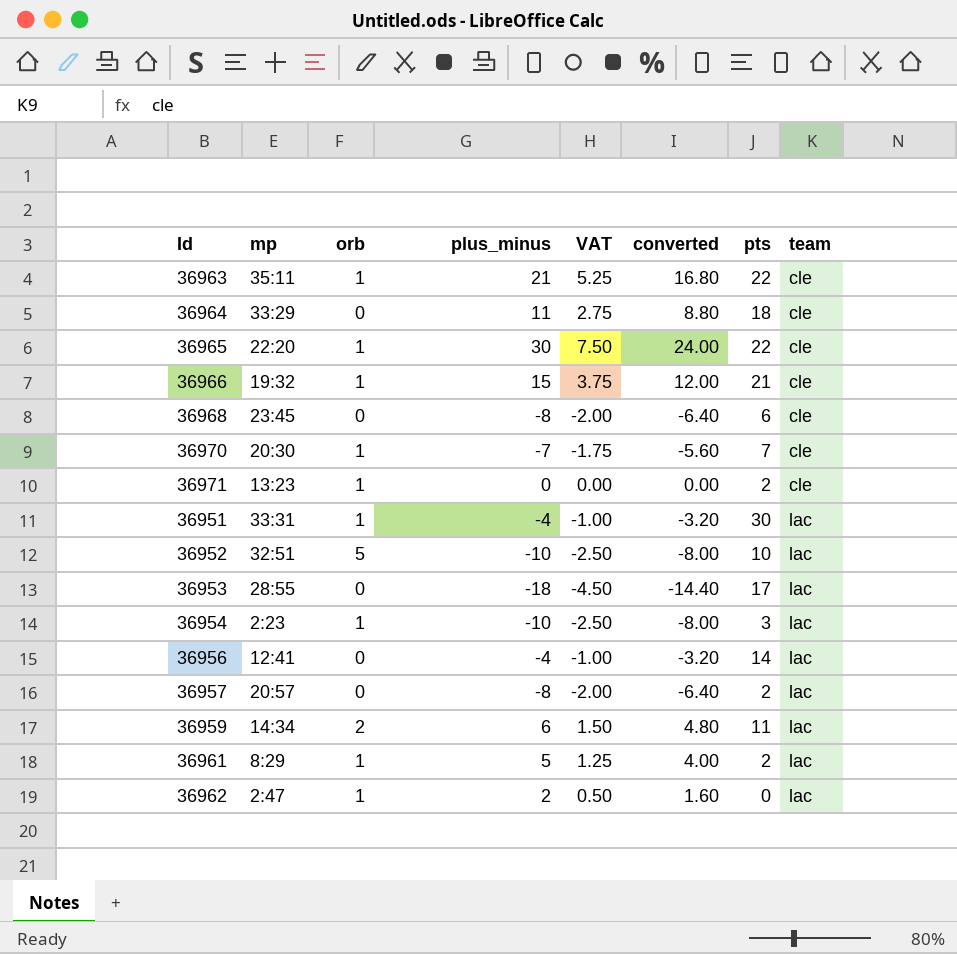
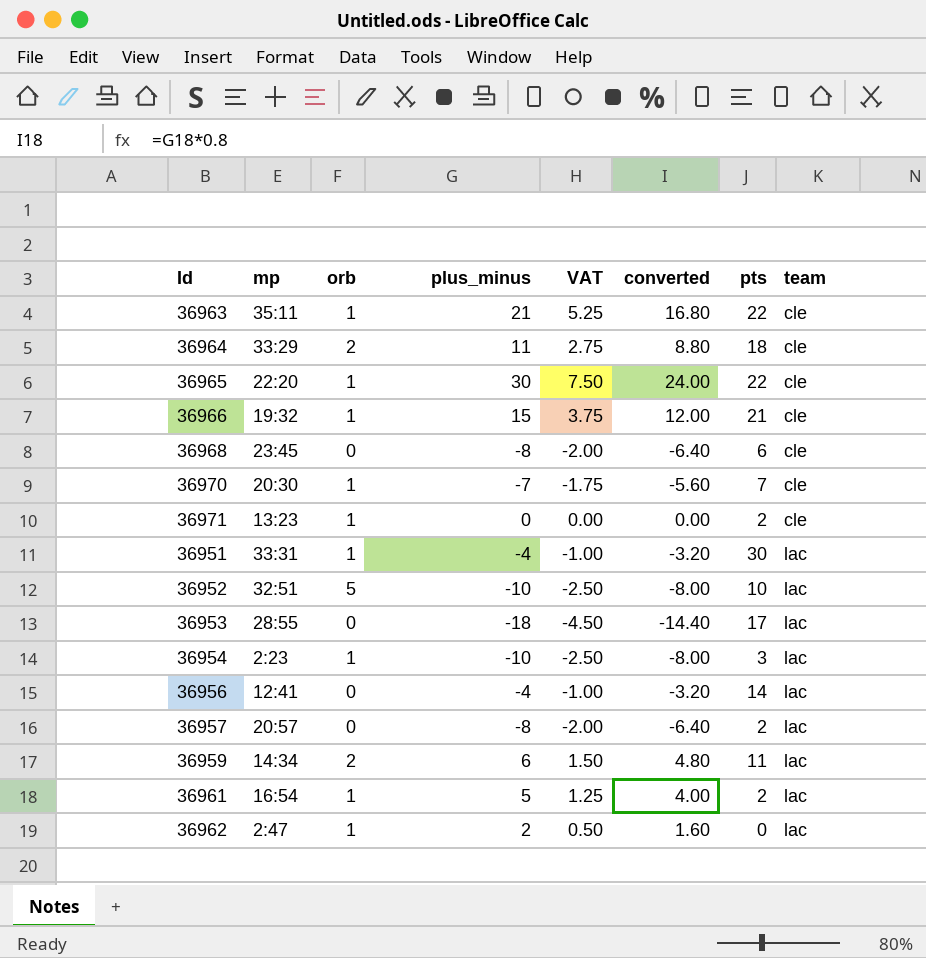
36964 | orb: 0 -> 2
36961 | mp: 8:29 -> 16:54

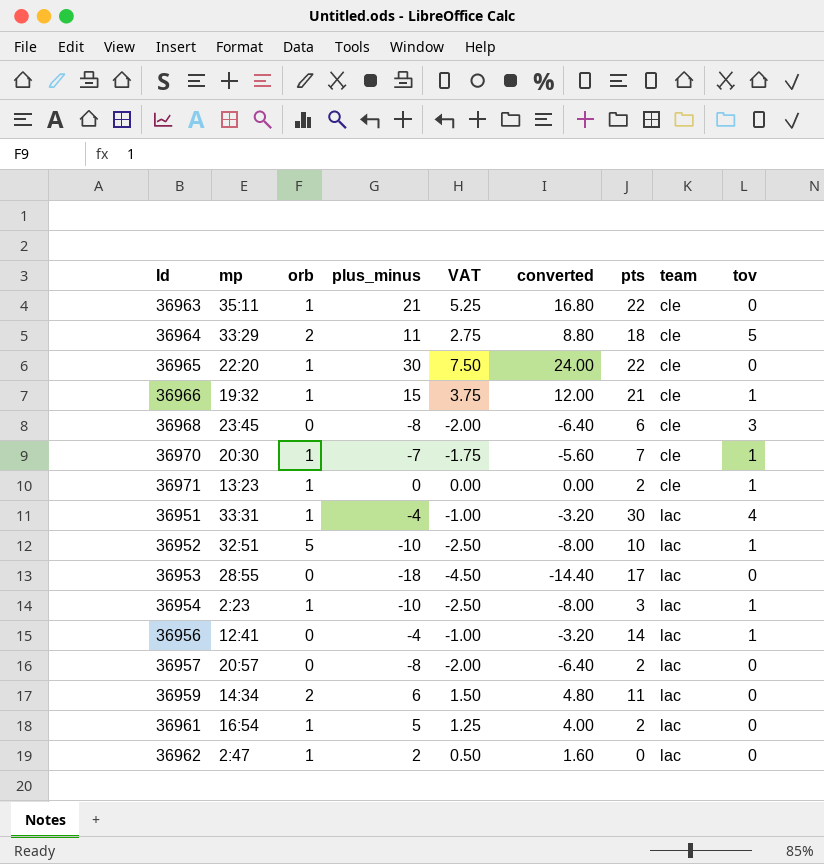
column tov | position: none -> 9

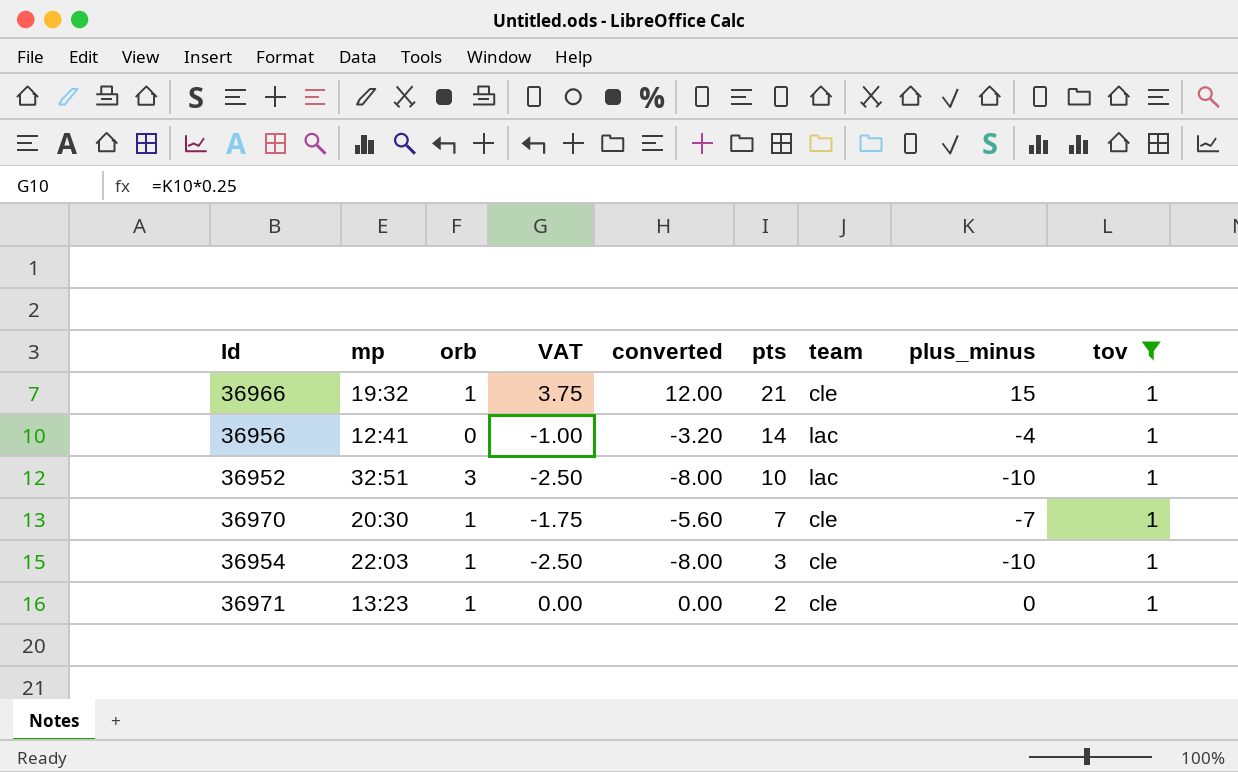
filter: none -> tov = 1
row order: team ascending -> pts descending
column plus_minus | position: 4 -> 8
36952 | orb: 5 -> 3
36954 | mp: 2:23 -> 22:03
36954 | team: lac -> cle

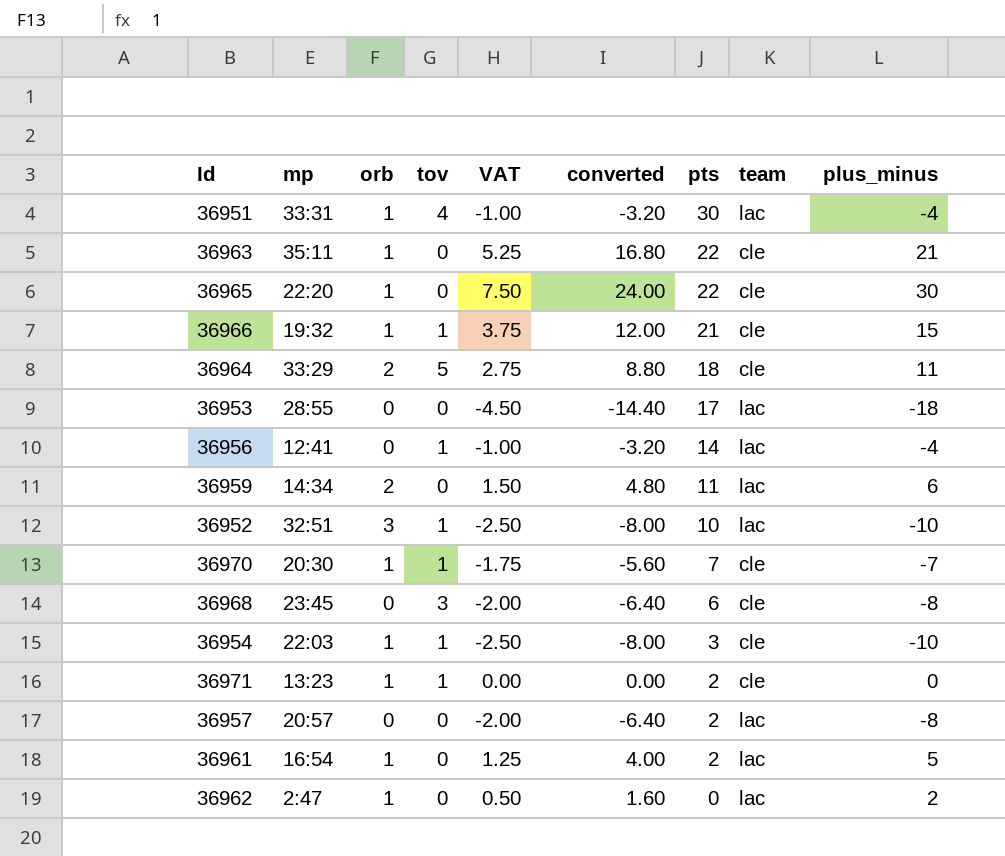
filter: tov = 1 -> none
column tov | position: 9 -> 4

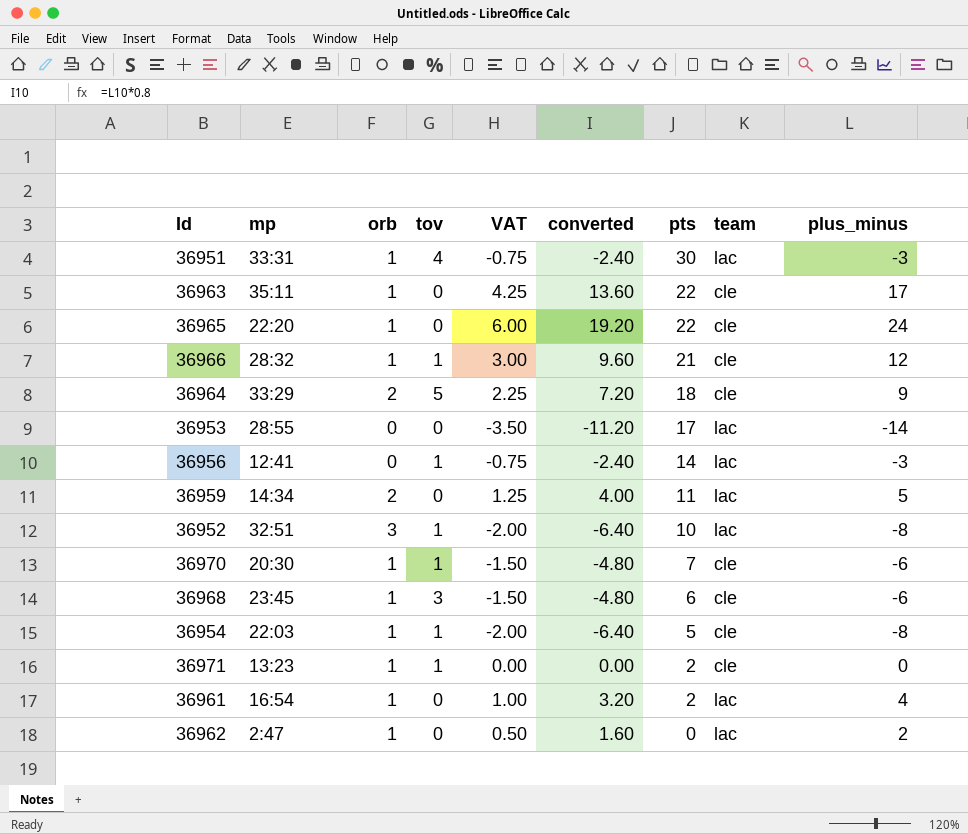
row 36957: 20:57 | 0 | 0 | -2.00 | -6.40 | 2 | lac | -8 -> none
36951 | VAT: -1.00 -> -0.75
36951 | converted: -3.20 -> -2.40
36951 | plus_minus: -4 -> -3
36963 | VAT: 5.25 -> 4.25
36963 | converted: 16.80 -> 13.60
36963 | plus_minus: 21 -> 17
36965 | VAT: 7.50 -> 6.00
36965 | converted: 24.00 -> 19.20
36965 | plus_minus: 30 -> 24
36966 | mp: 19:32 -> 28:32
36966 | VAT: 3.75 -> 3.00
36966 | converted: 12.00 -> 9.60
36966 | plus_minus: 15 -> 12
36964 | VAT: 2.75 -> 2.25
36964 | converted: 8.80 -> 7.20
36964 | plus_minus: 11 -> 9
36953 | VAT: -4.50 -> -3.50
36953 | converted: -14.40 -> -11.20
36953 | plus_minus: -18 -> -14
36956 | VAT: -1.00 -> -0.75
36956 | converted: -3.20 -> -2.40
36956 | plus_minus: -4 -> -3
36959 | VAT: 1.50 -> 1.25
36959 | converted: 4.80 -> 4.00
36959 | plus_minus: 6 -> 5
36952 | VAT: -2.50 -> -2.00
36952 | converted: -8.00 -> -6.40
36952 | plus_minus: -10 -> -8
36970 | VAT: -1.75 -> -1.50
36970 | converted: -5.60 -> -4.80
36970 | plus_minus: -7 -> -6
36968 | orb: 0 -> 1
36968 | VAT: -2.00 -> -1.50
36968 | converted: -6.40 -> -4.80
36968 | plus_minus: -8 -> -6
36954 | VAT: -2.50 -> -2.00
36954 | converted: -8.00 -> -6.40
36954 | pts: 3 -> 5
36954 | plus_minus: -10 -> -8
36961 | VAT: 1.25 -> 1.00
36961 | converted: 4.00 -> 3.20
36961 | plus_minus: 5 -> 4

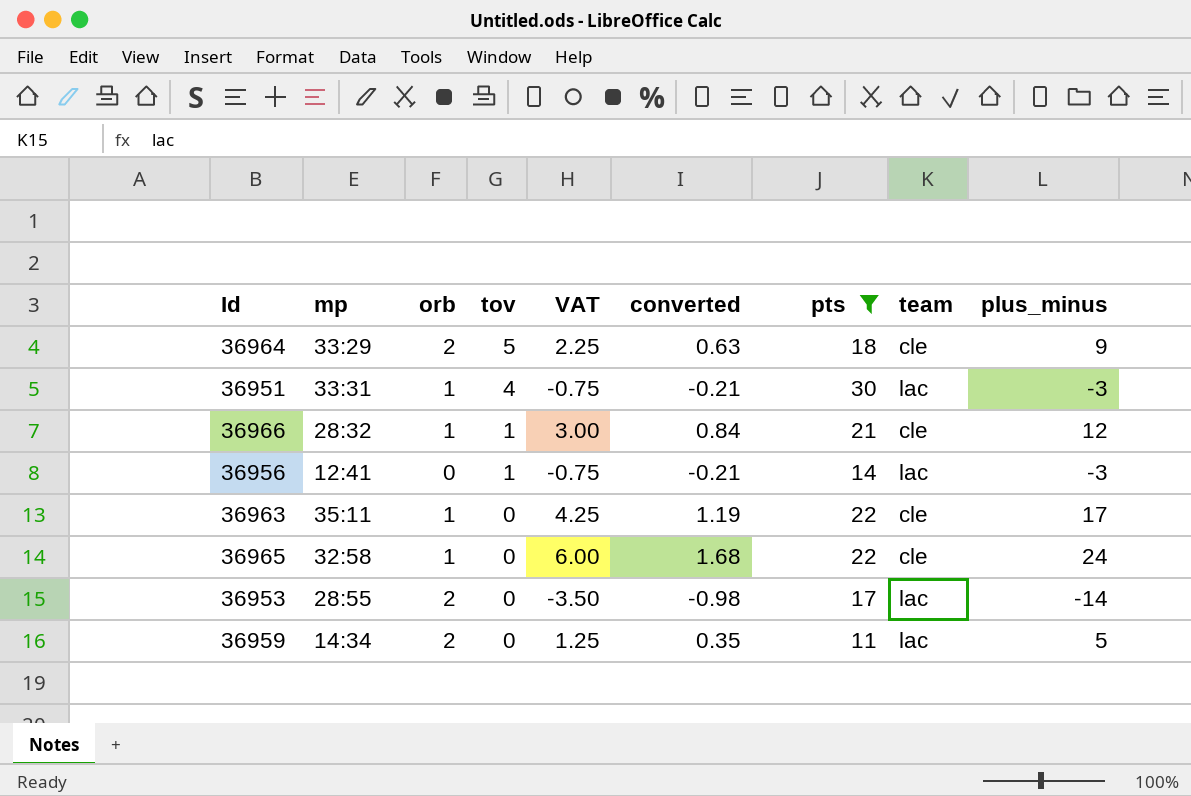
filter: none -> pts >= 11
row order: pts descending -> tov descending
column converted | formula: [plus_minus] * 0.8 -> [plus_minus] * 0.07
36965 | mp: 22:20 -> 32:58
36953 | orb: 0 -> 2

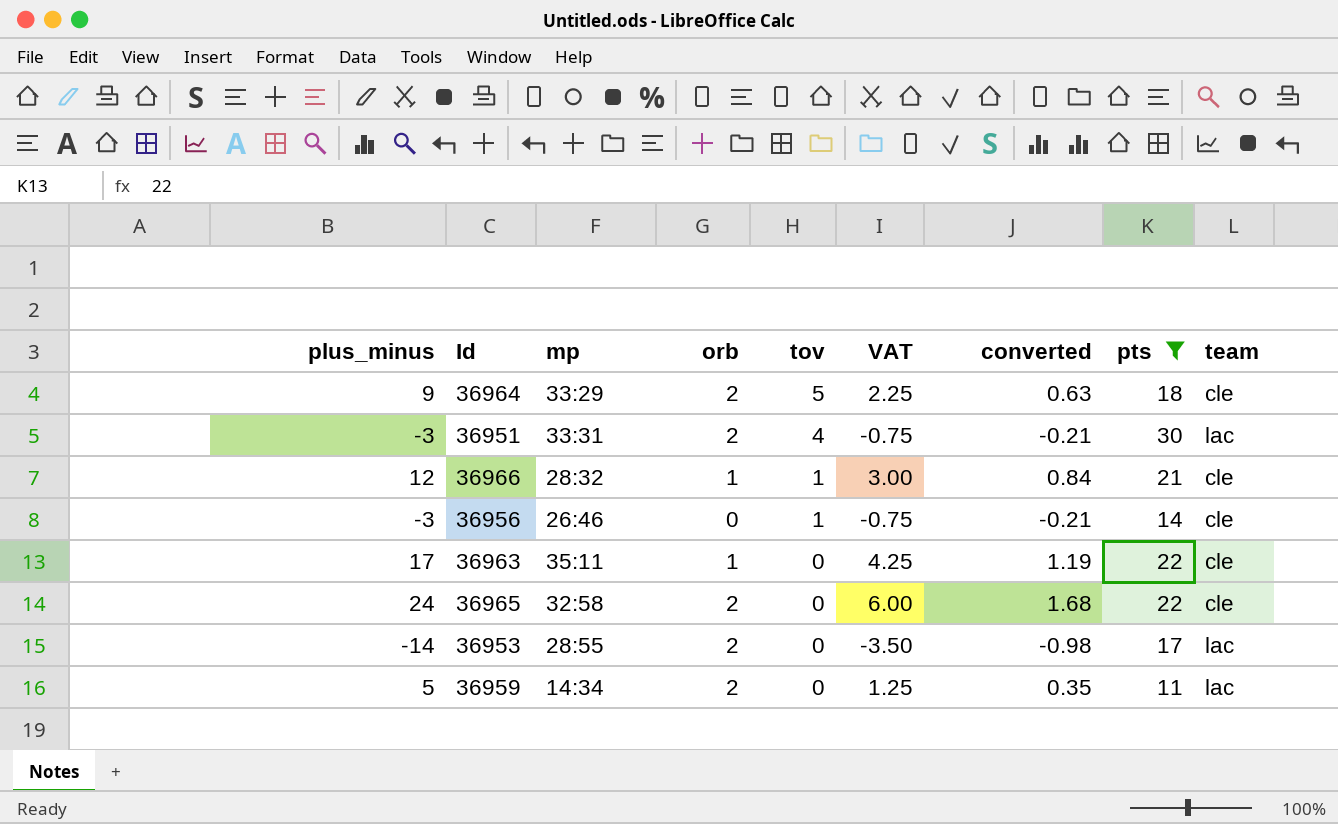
column plus_minus | position: 9 -> 1
36951 | orb: 1 -> 2
36956 | mp: 12:41 -> 26:46
36956 | team: lac -> cle
36965 | orb: 1 -> 2

